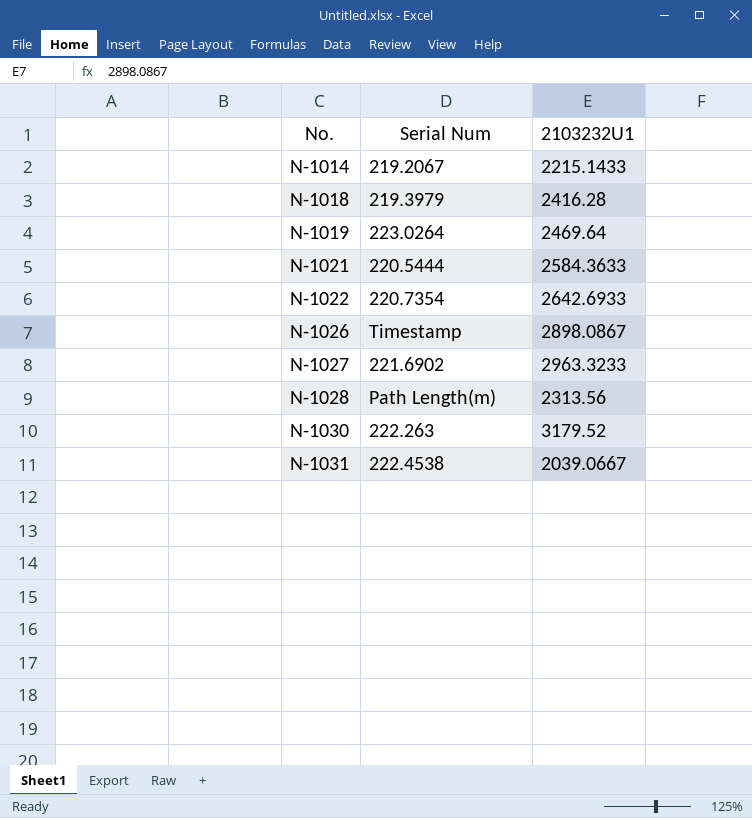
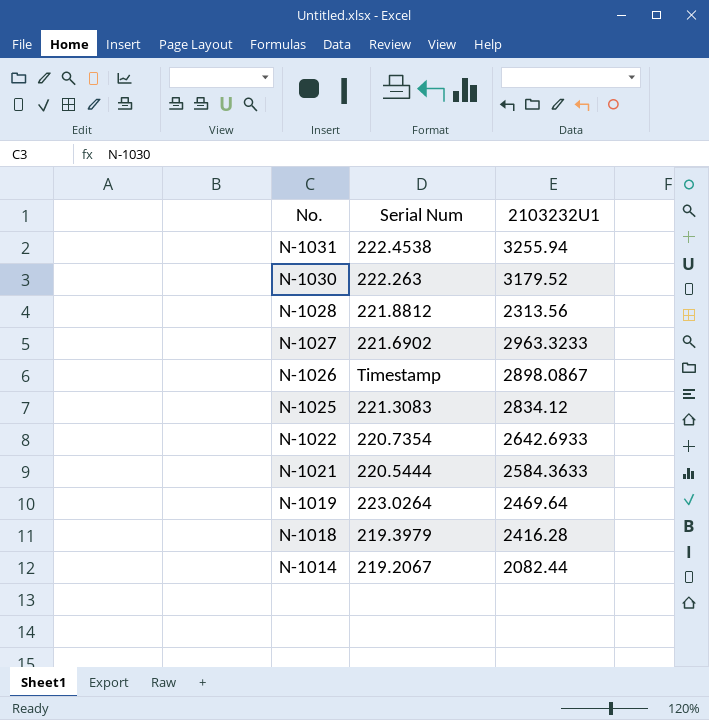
row order: No. ascending -> No. descending
N-1031 | 2103232U1: 2039.0667 -> 3255.94
N-1028 | Serial Num: Path Length(m) -> 221.8812
row N-1025: none -> 221.3083 | 2834.12
N-1014 | 2103232U1: 2215.1433 -> 2082.44

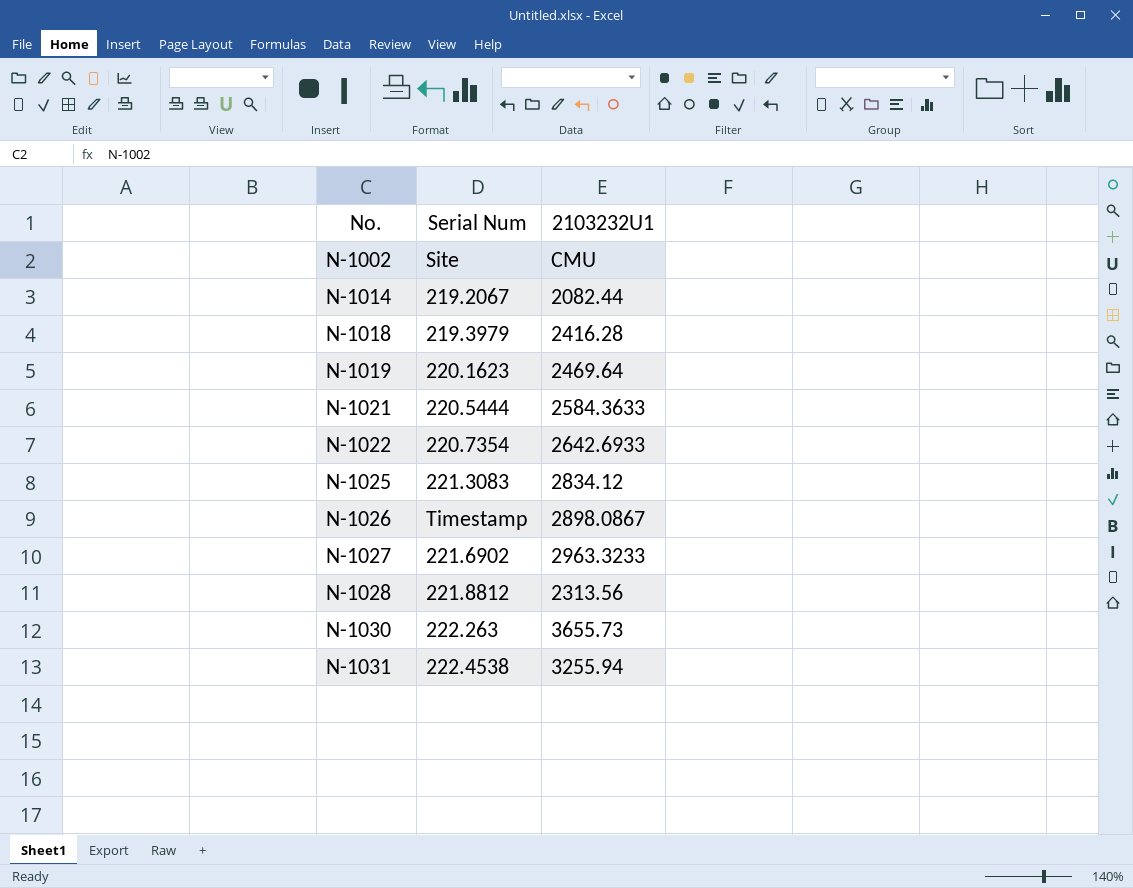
row order: No. descending -> No. ascending
row N-1002: none -> Site | CMU
N-1019 | Serial Num: 223.0264 -> 220.1623
N-1030 | 2103232U1: 3179.52 -> 3655.73

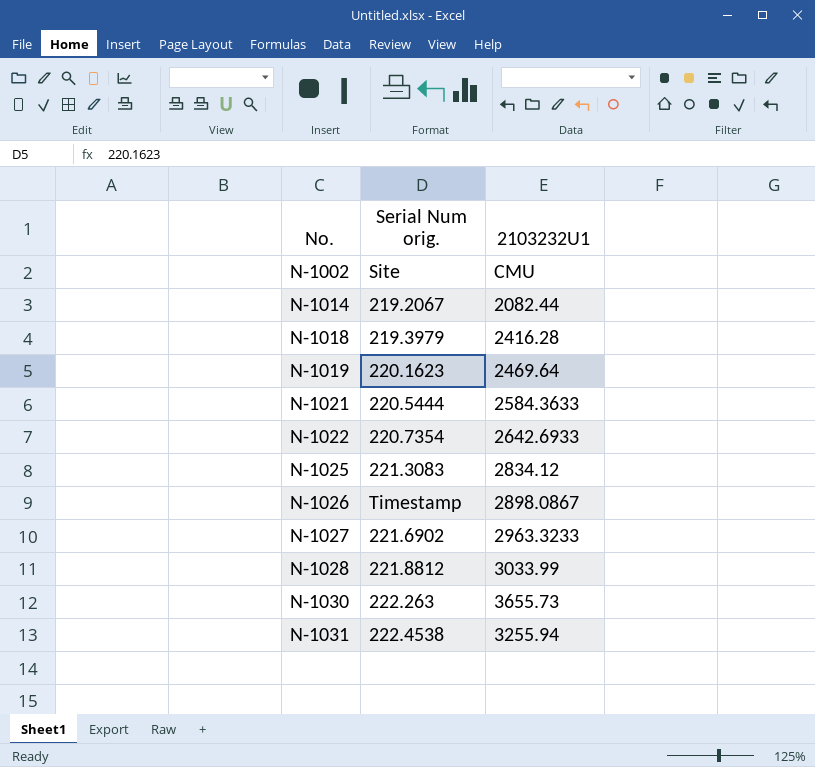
column name: Serial Num -> Serial Num orig.
N-1028 | 2103232U1: 2313.56 -> 3033.99

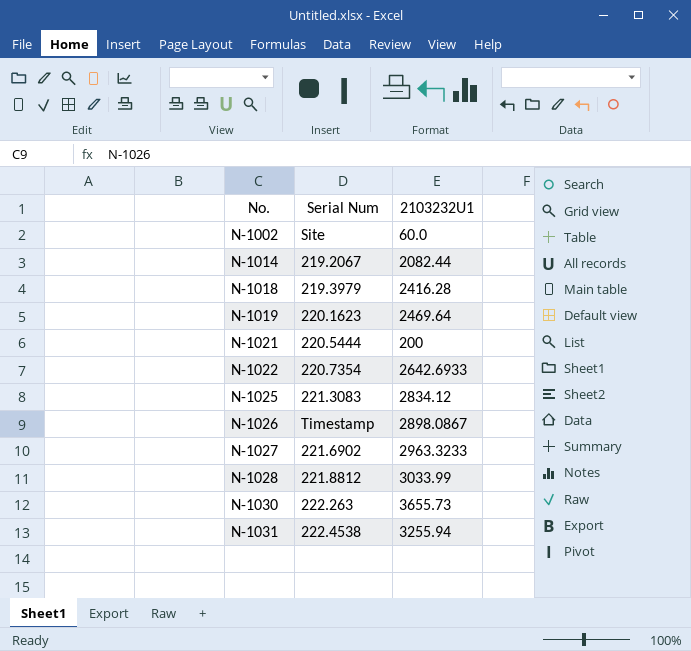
column name: Serial Num orig. -> Serial Num
N-1002 | 2103232U1: CMU -> 60.0
N-1021 | 2103232U1: 2584.3633 -> 200

